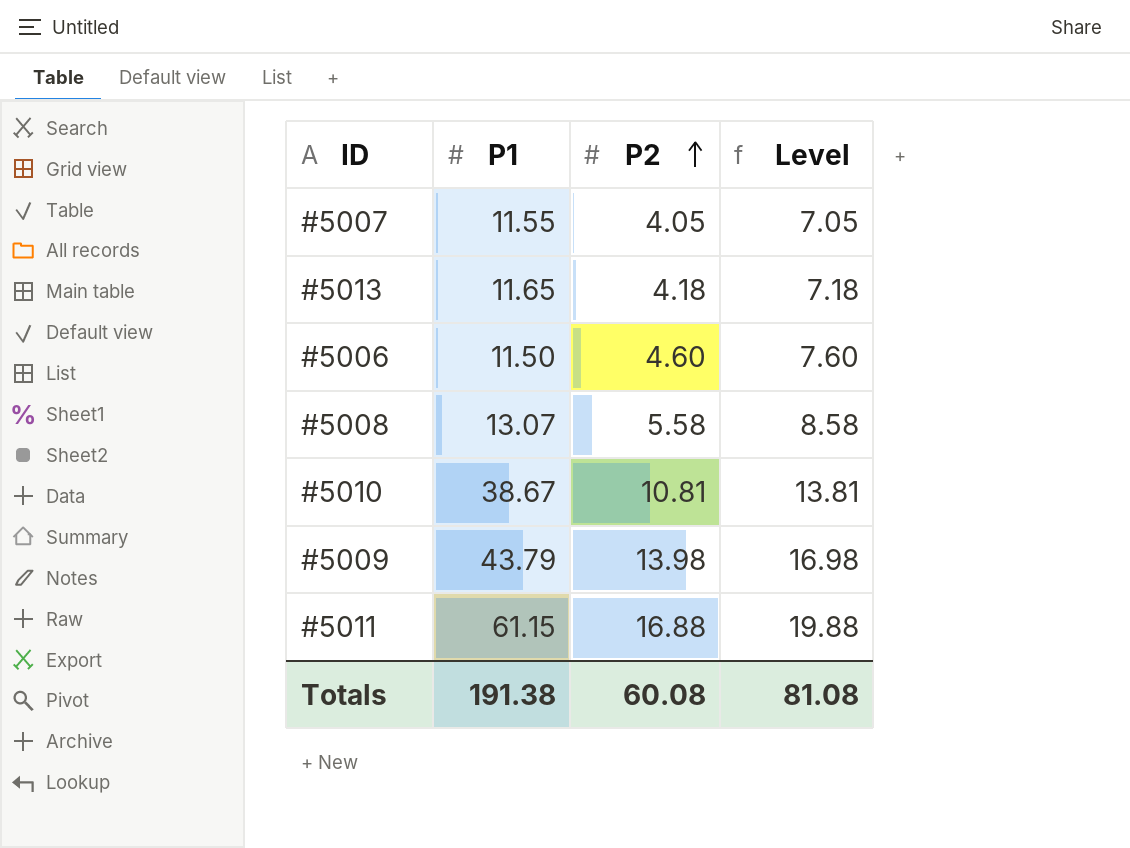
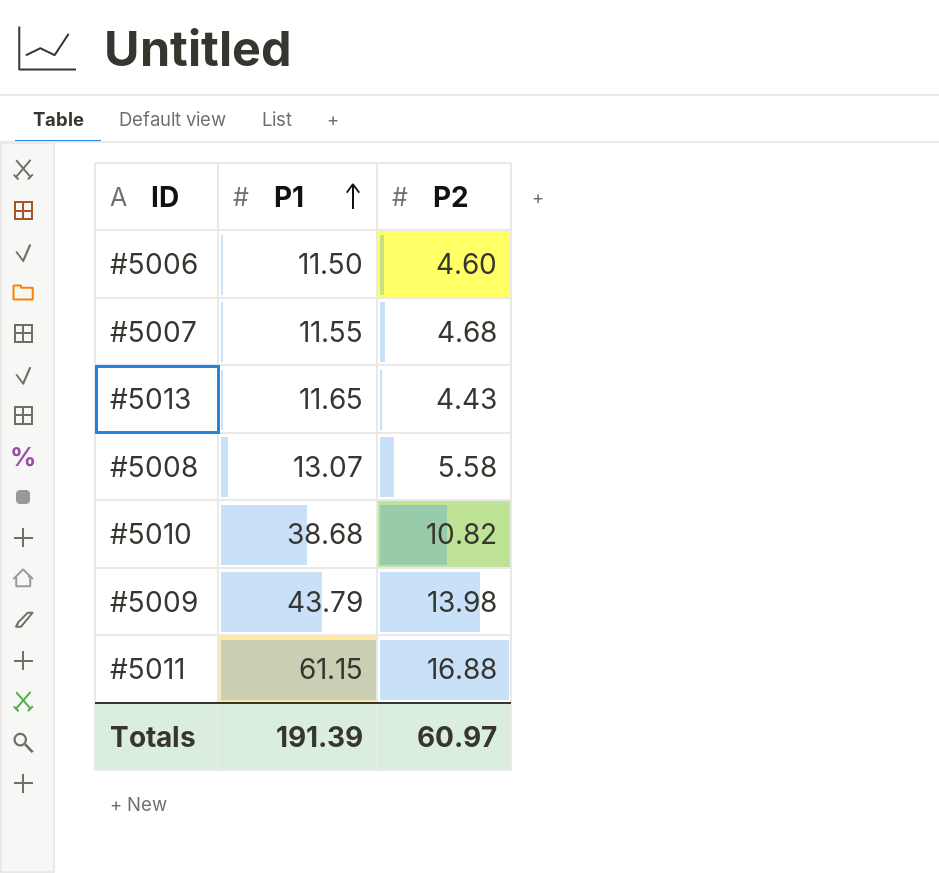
row order: P2 ascending -> P1 ascending
column Level | formula: [P2] + 3 -> none
#5007 | P2: 4.05 -> 4.68
#5013 | P2: 4.18 -> 4.43
#5010 | P1: 38.67 -> 38.68
#5010 | P2: 10.81 -> 10.82
Totals | P1: 191.38 -> 191.39
Totals | P2: 60.08 -> 60.97

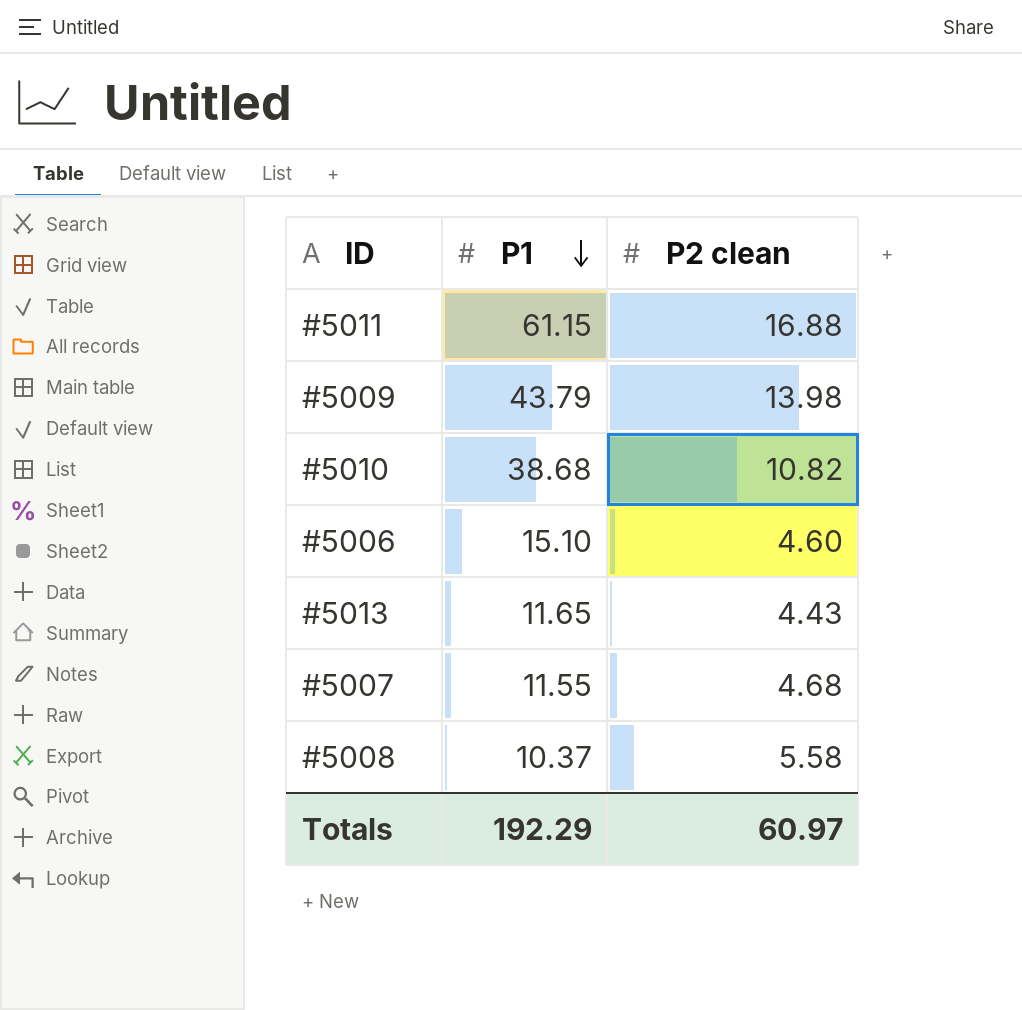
row order: P1 ascending -> P1 descending
column name: P2 -> P2 clean
#5006 | P1: 11.50 -> 15.10
#5008 | P1: 13.07 -> 10.37
Totals | P1: 191.39 -> 192.29

